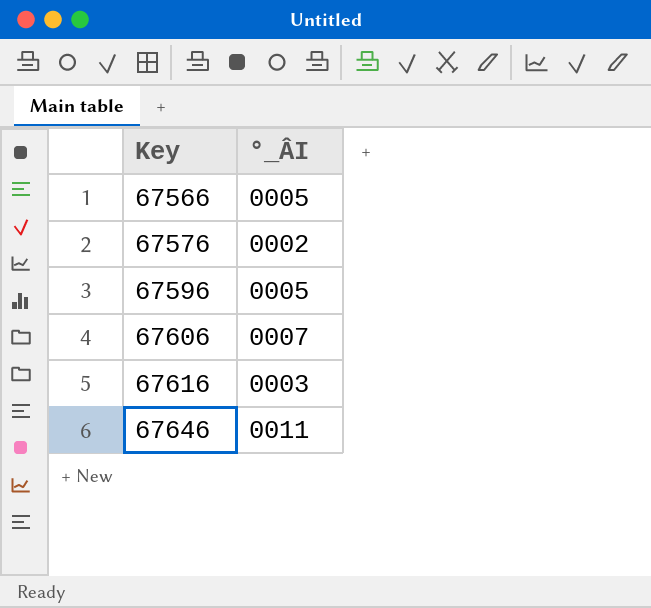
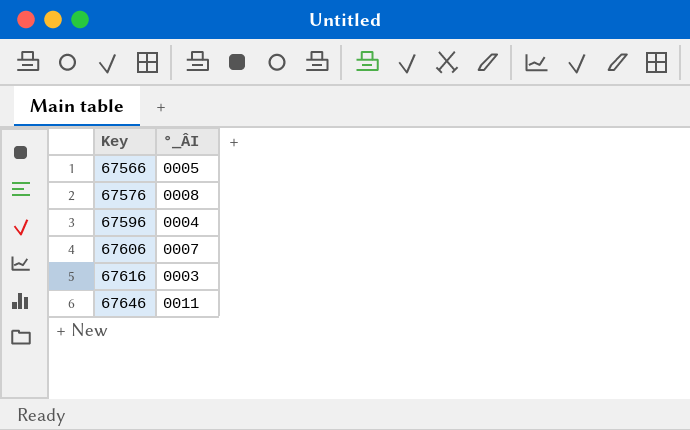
67576 | °_ÂI: 0002 -> 0008
67596 | °_ÂI: 0005 -> 0004

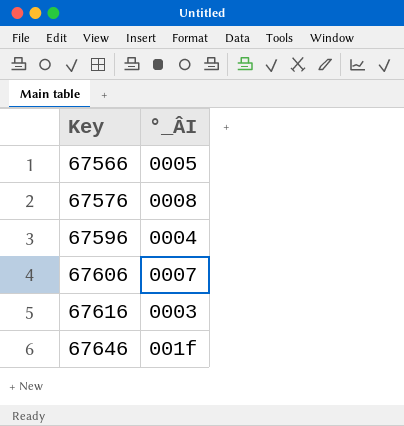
67646 | °_ÂI: 0011 -> 001f

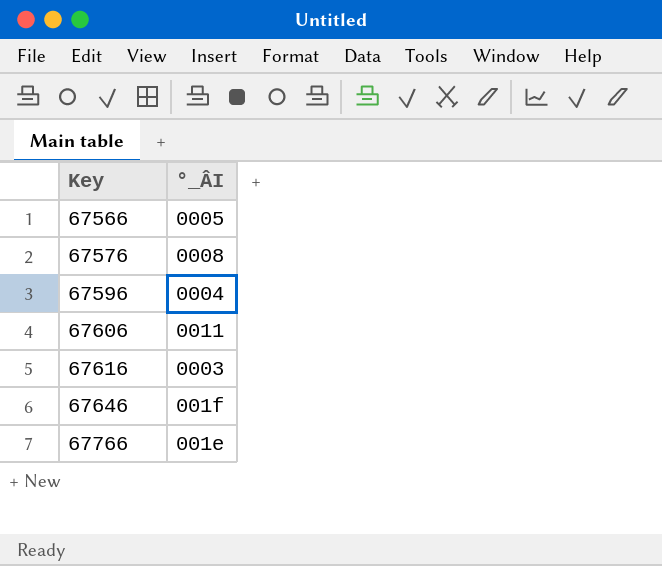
67606 | °_ÂI: 0007 -> 0011
row 67766: none -> 001e

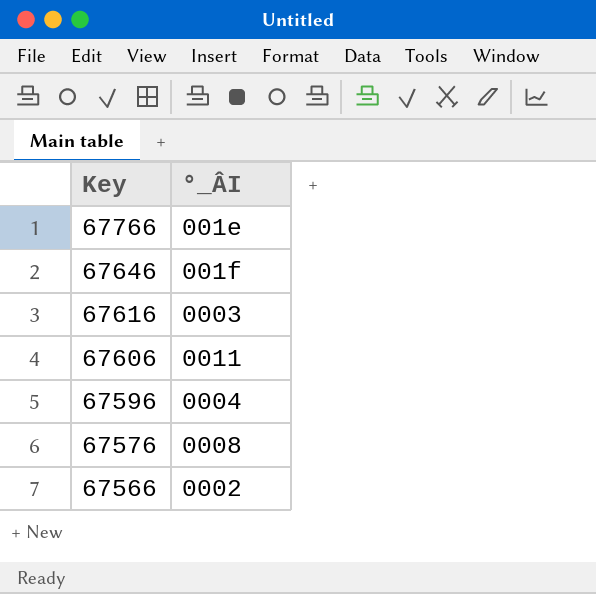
row order: Key ascending -> Key descending
67566 | °_ÂI: 0005 -> 0002

